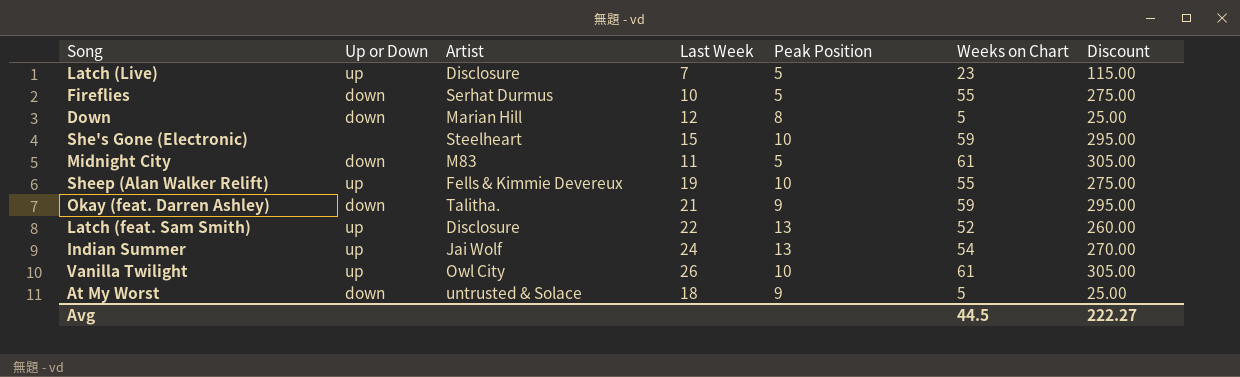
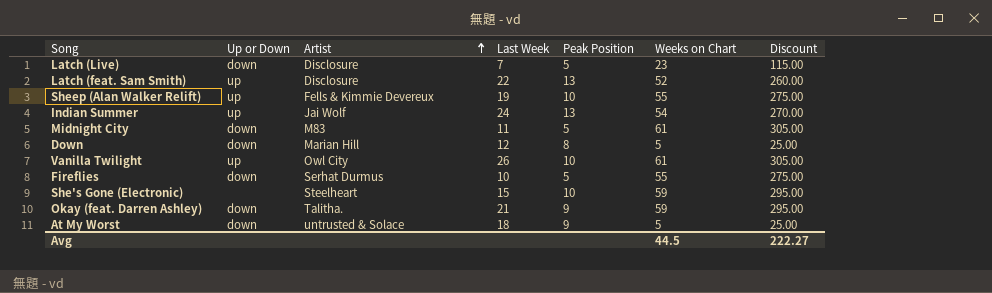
row order: none -> Artist ascending
Latch (Live) | Up or Down: up -> down

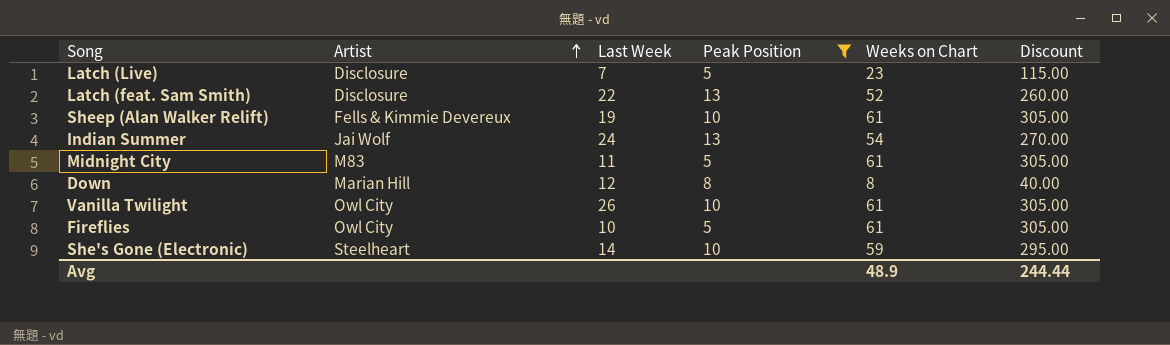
filter: none -> Peak Position != 9
column Up or Down | position: 2 -> none
Sheep (Alan Walker Relift) | Weeks on Chart: 55 -> 61
Sheep (Alan Walker Relift) | Discount: 275.00 -> 305.00
Down | Weeks on Chart: 5 -> 8
Down | Discount: 25.00 -> 40.00
Fireflies | Artist: Serhat Durmus -> Owl City
Fireflies | Weeks on Chart: 55 -> 61
Fireflies | Discount: 275.00 -> 305.00
She's Gone (Electronic) | Last Week: 15 -> 14
Avg | Weeks on Chart: 44.5 -> 48.9
Avg | Discount: 222.27 -> 244.44

